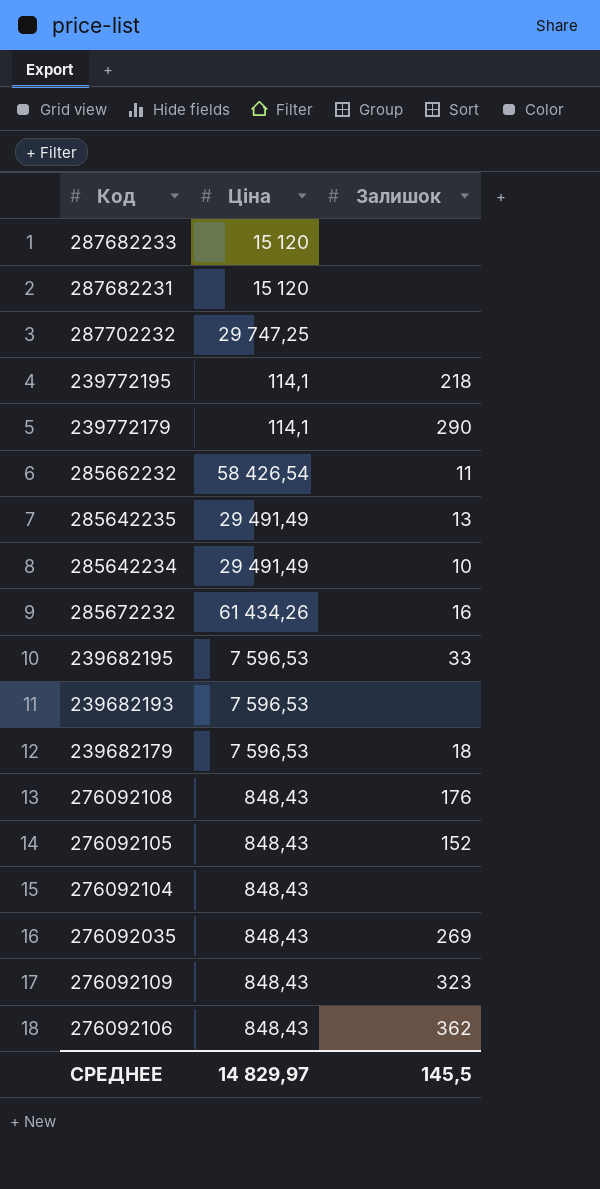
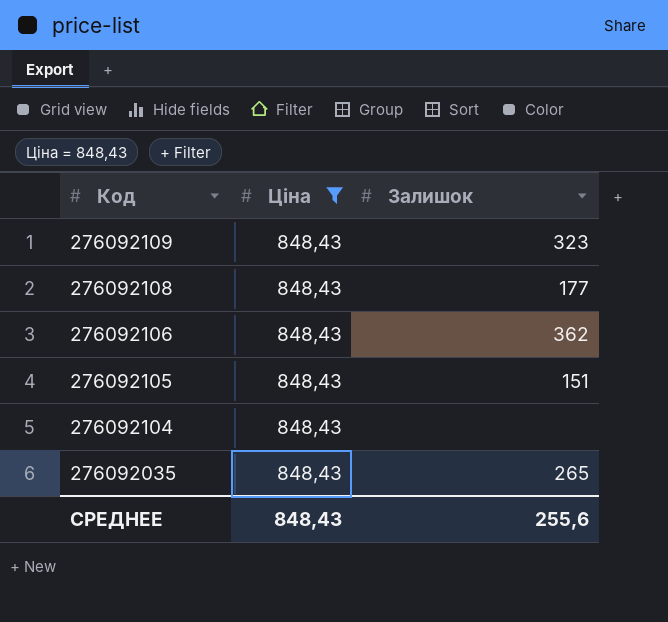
filter: none -> Ціна = 848,43
row order: none -> Код descending
276092108 | Залишок: 176 -> 177
276092105 | Залишок: 152 -> 151
276092035 | Залишок: 269 -> 265
СРЕДНЕЕ | Ціна: 14 829,97 -> 848,43
СРЕДНЕЕ | Залишок: 145,5 -> 255,6

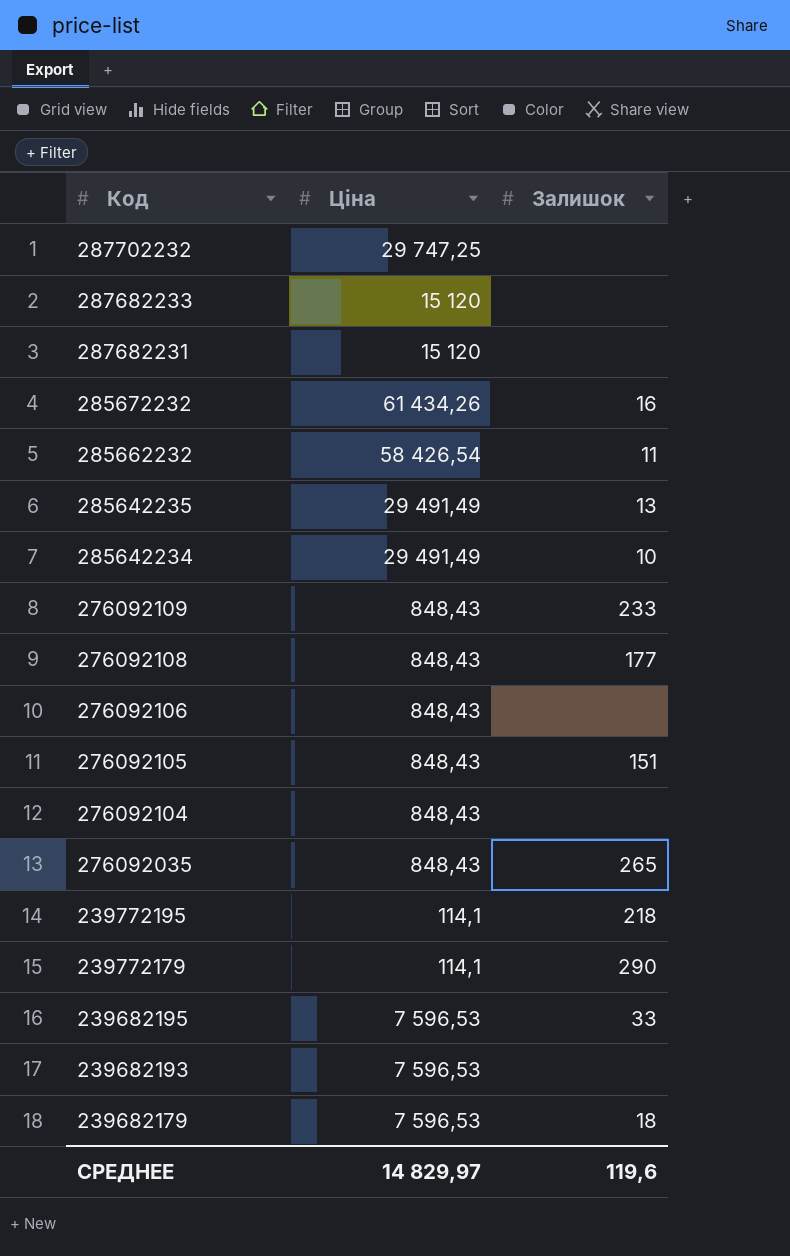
filter: Ціна = 848,43 -> none
276092109 | Залишок: 323 -> 233
276092106 | Залишок: 362 -> none
СРЕДНЕЕ | Ціна: 848,43 -> 14 829,97
СРЕДНЕЕ | Залишок: 255,6 -> 119,6

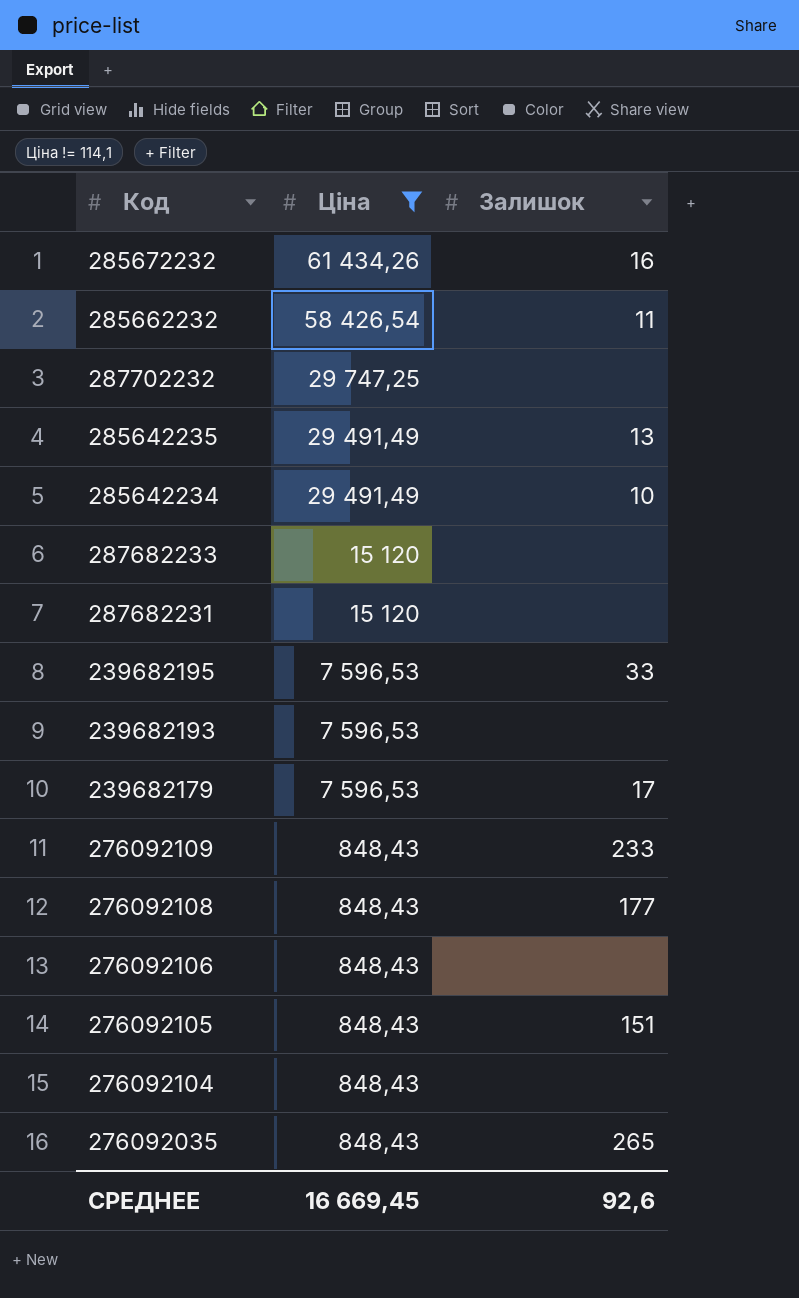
filter: none -> Ціна != 114,1
row order: Код descending -> Ціна descending
239682179 | Залишок: 18 -> 17
СРЕДНЕЕ | Ціна: 14 829,97 -> 16 669,45
СРЕДНЕЕ | Залишок: 119,6 -> 92,6

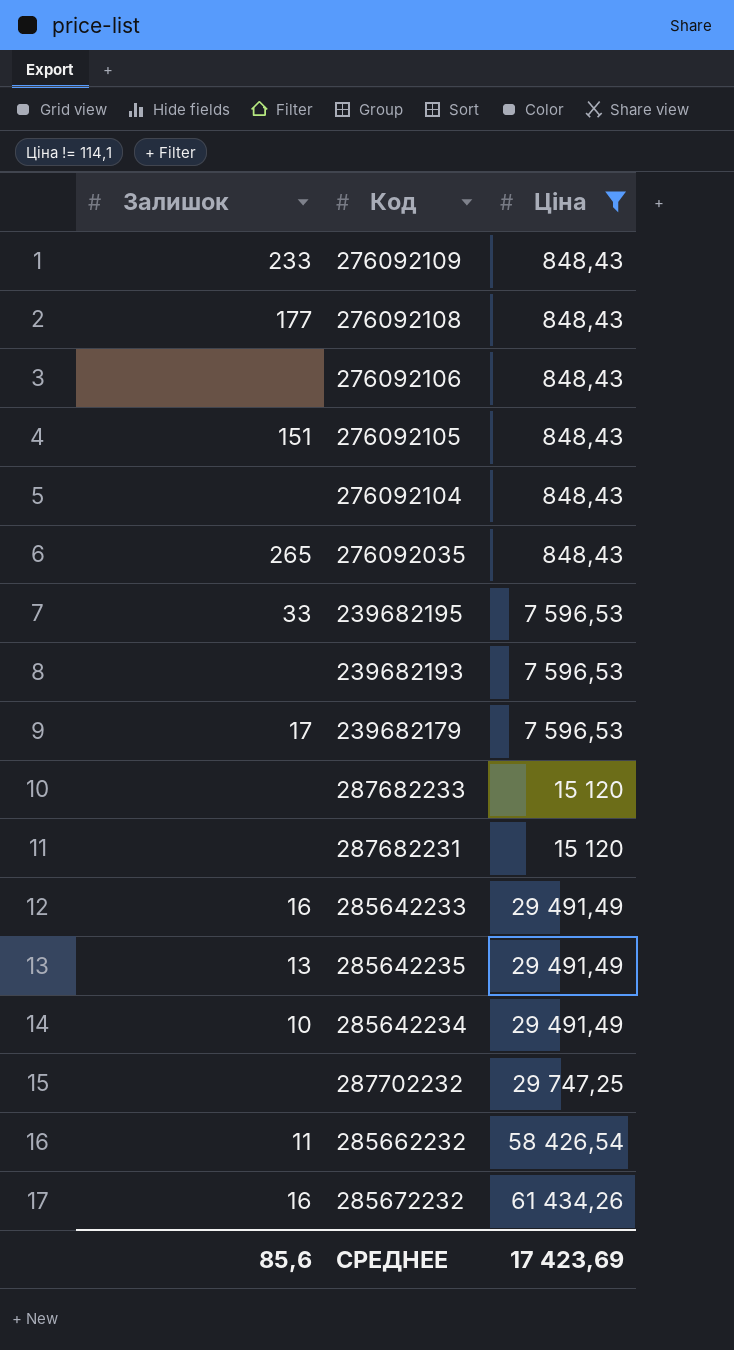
row order: Ціна descending -> Ціна ascending
column Залишок | position: 3 -> 1
row 285642233: none -> 16 | 29 491,49
СРЕДНЕЕ | Залишок: 92,6 -> 85,6
СРЕДНЕЕ | Ціна: 16 669,45 -> 17 423,69

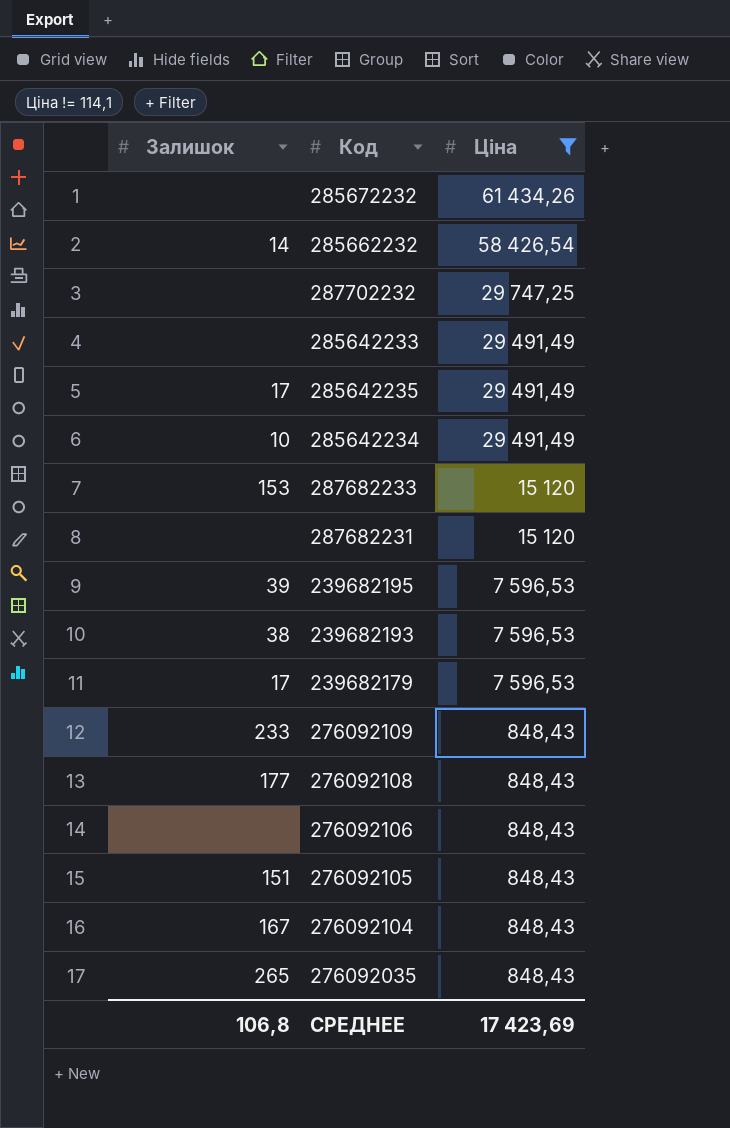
row order: Ціна ascending -> Ціна descending
285672232 | Залишок: 16 -> none
285662232 | Залишок: 11 -> 14
285642233 | Залишок: 16 -> none
285642235 | Залишок: 13 -> 17
287682233 | Залишок: none -> 153
239682195 | Залишок: 33 -> 39
239682193 | Залишок: none -> 38
276092104 | Залишок: none -> 167
СРЕДНЕЕ | Залишок: 85,6 -> 106,8

